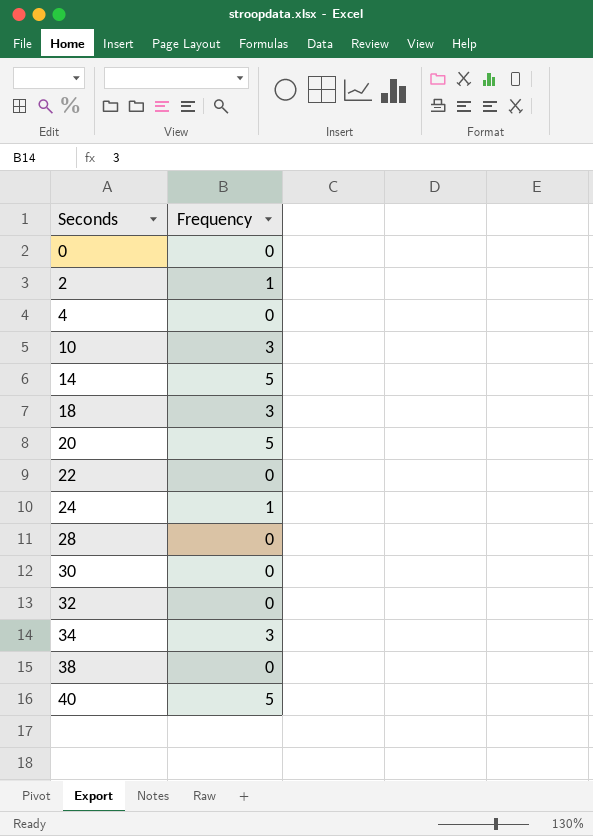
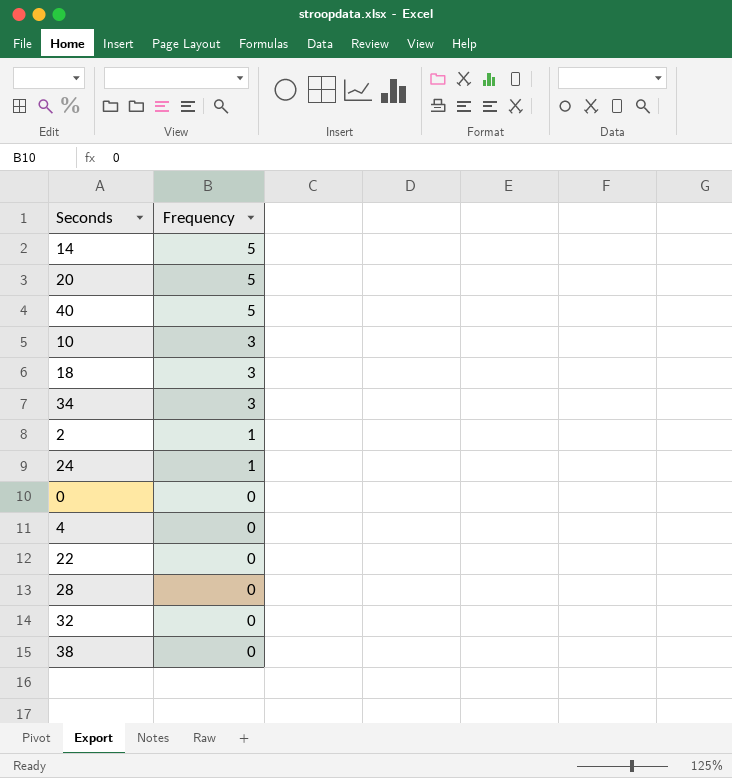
row order: Seconds ascending -> Frequency descending
row 30: 0 -> none

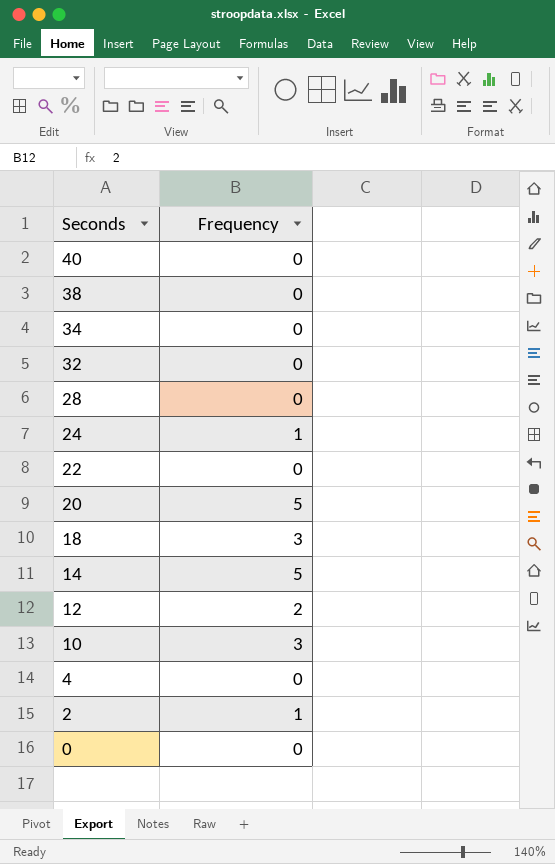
row order: Frequency descending -> Seconds descending
40 | Frequency: 5 -> 0
34 | Frequency: 3 -> 0
row 12: none -> 2

